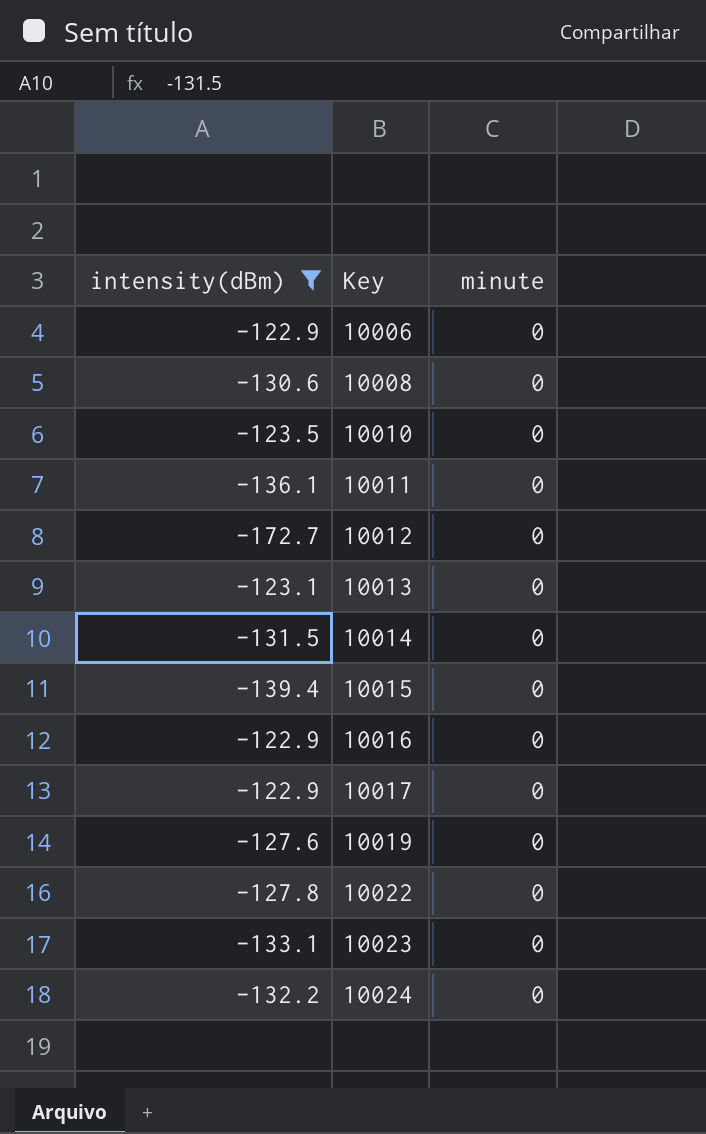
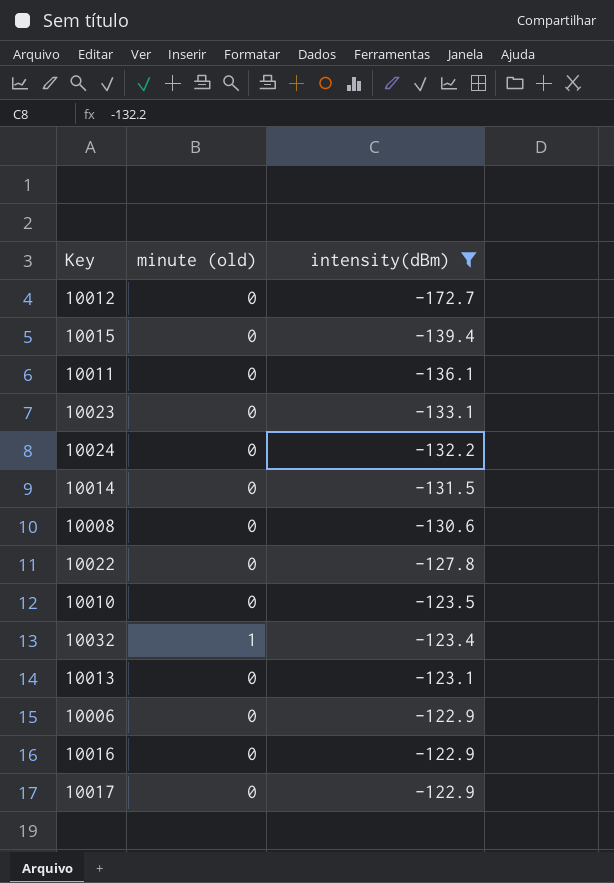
row order: Key ascending -> intensity(dBm) ascending
column name: minute -> minute (old)
column intensity(dBm) | position: 1 -> 3
row 10019: -127.6 | 0 -> none
row 10032: none -> 1 | -123.4

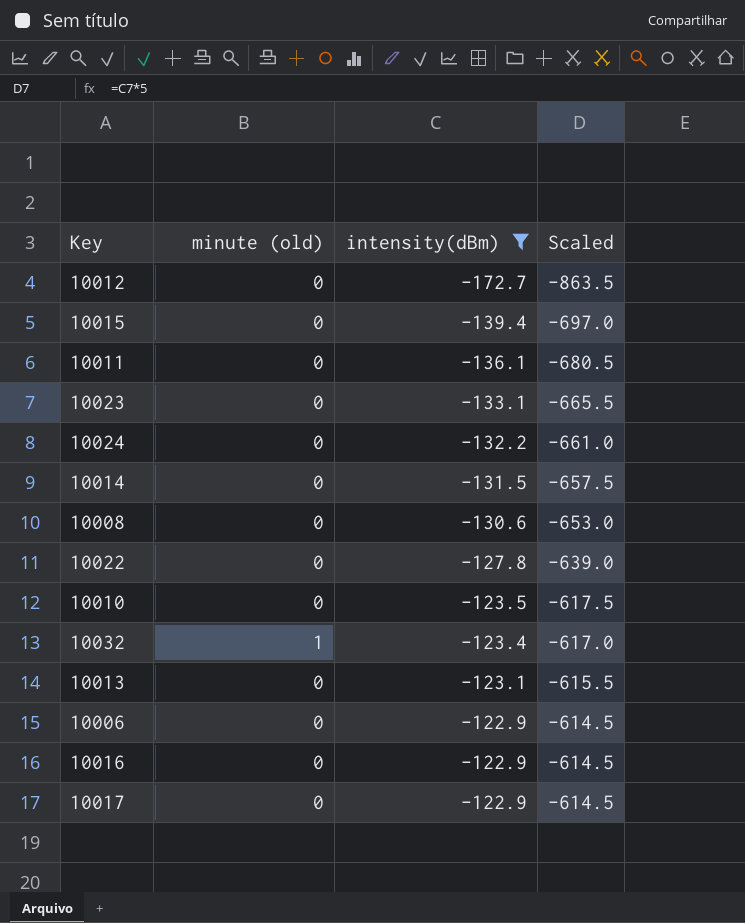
column Scaled | formula: none -> [intensity(dBm)] * 5

